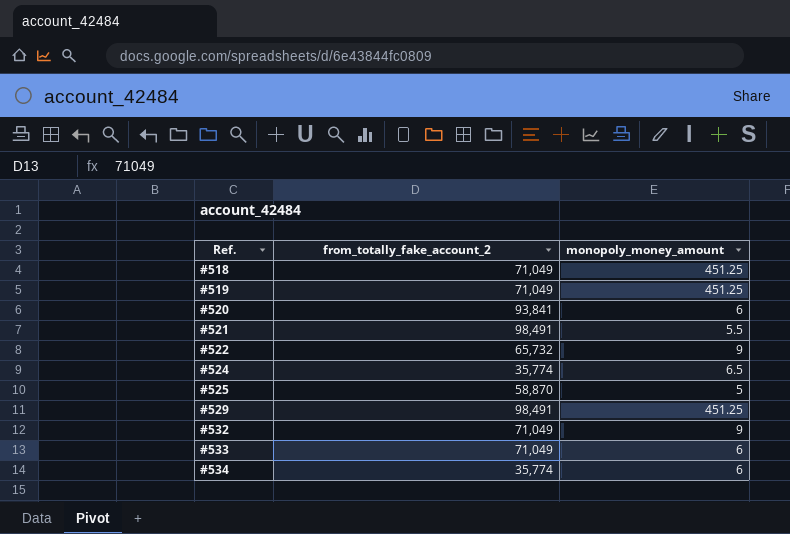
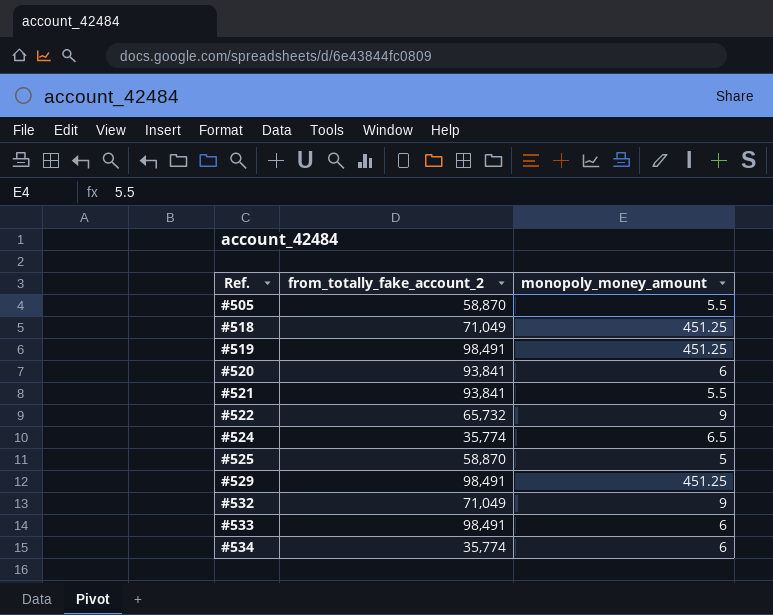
row #505: none -> 58,870 | 5.5
#519 | from_totally_fake_account_2: 71,049 -> 98,491
#521 | from_totally_fake_account_2: 98,491 -> 93,841
#533 | from_totally_fake_account_2: 71,049 -> 98,491

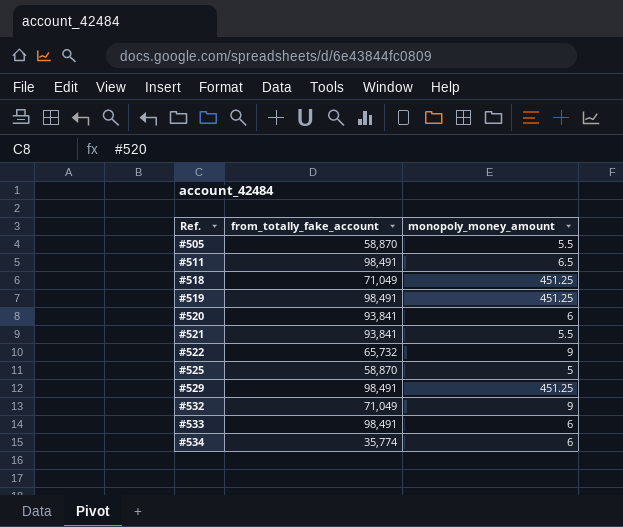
column name: from_totally_fake_account_2 -> from_totally_fake_account
row #524: 35,774 | 6.5 -> none
row #511: none -> 98,491 | 6.5

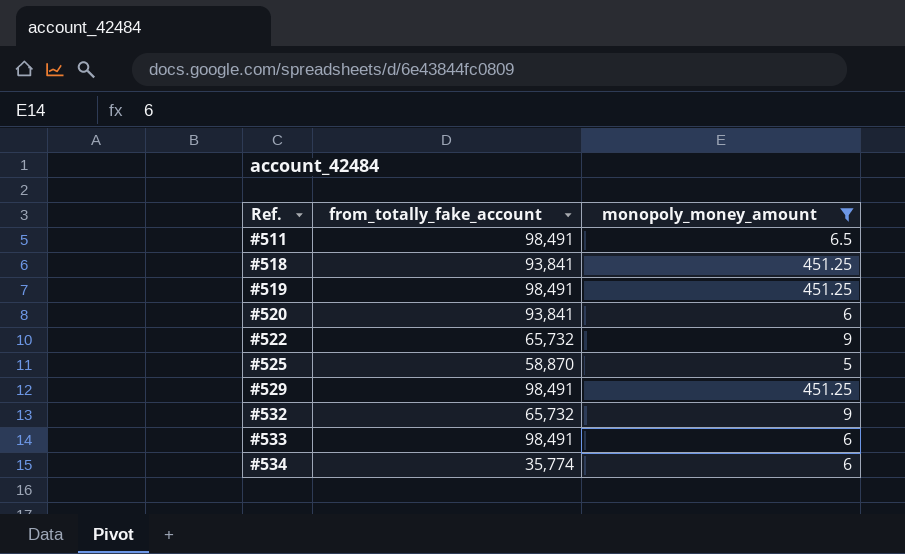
filter: none -> monopoly_money_amount != 5.5
#518 | from_totally_fake_account: 71,049 -> 93,841
#532 | from_totally_fake_account: 71,049 -> 65,732

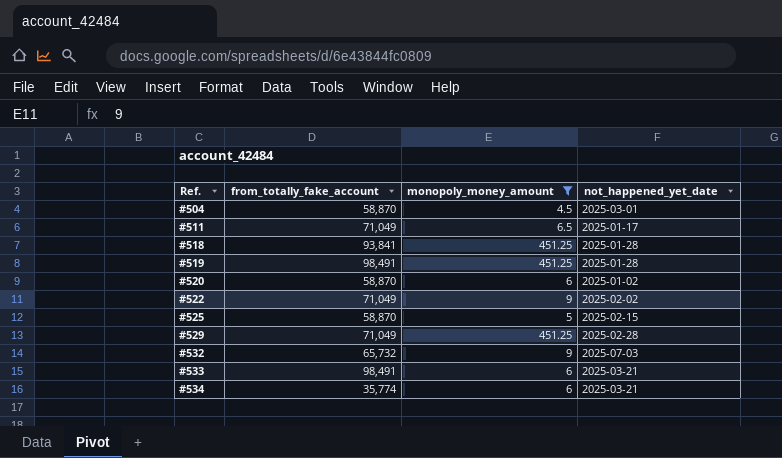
column not_happened_yet_date | position: none -> 4
row #504: none -> 58,870 | 4.5 | 2025-03-01
#511 | from_totally_fake_account: 98,491 -> 71,049
#520 | from_totally_fake_account: 93,841 -> 58,870
#522 | from_totally_fake_account: 65,732 -> 71,049
#529 | from_totally_fake_account: 98,491 -> 71,049

